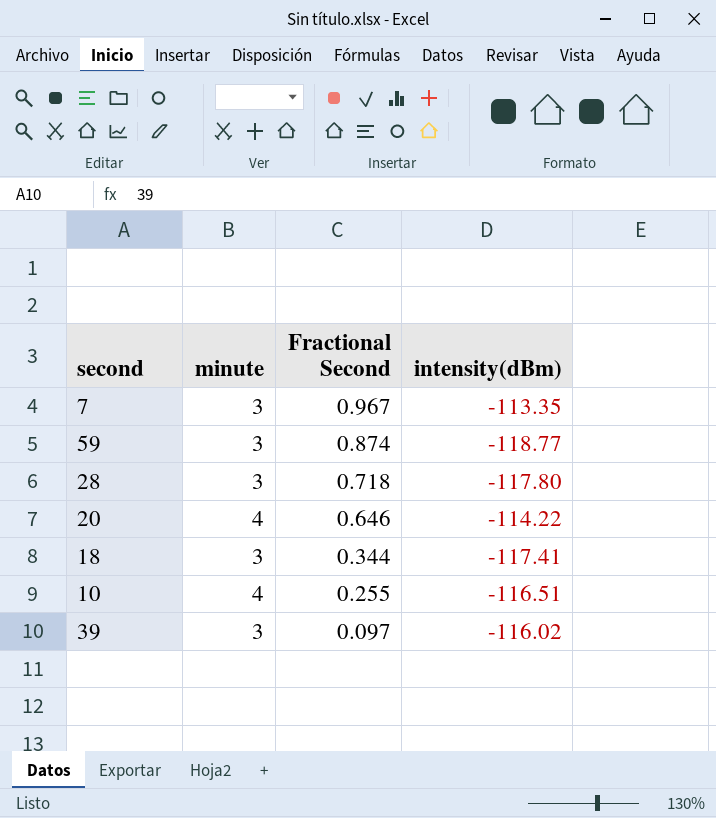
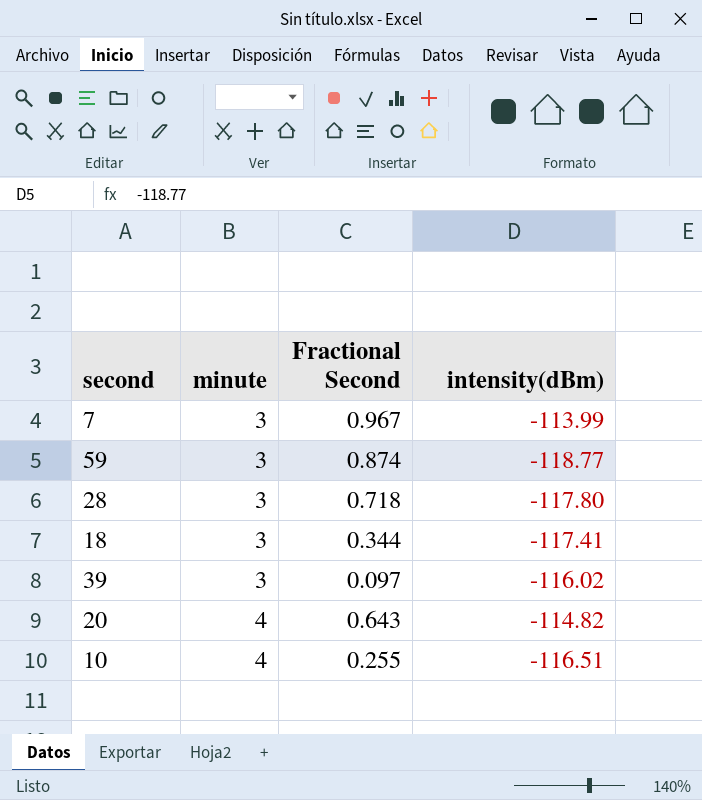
row order: Fractional Second descending -> minute ascending
7 | intensity(dBm): -113.35 -> -113.99
20 | Fractional Second: 0.646 -> 0.643
20 | intensity(dBm): -114.22 -> -114.82

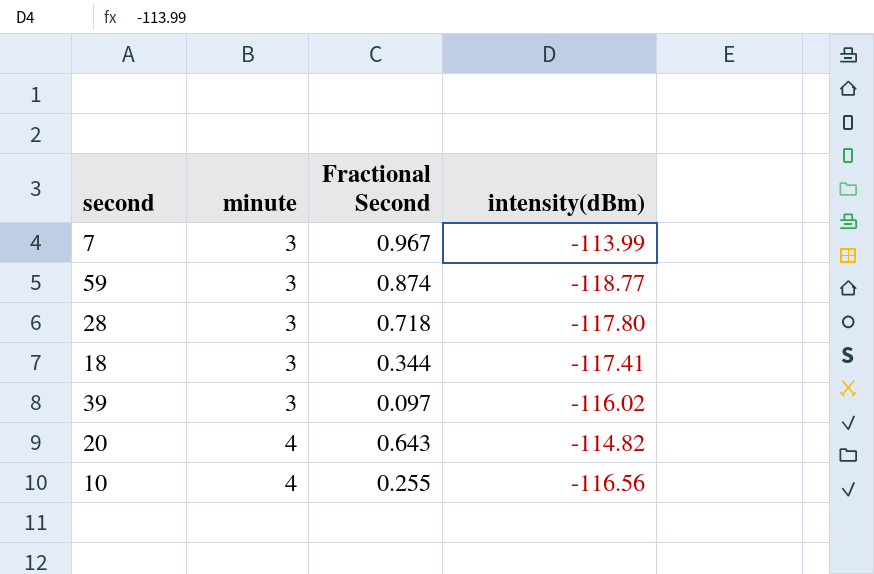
10 | intensity(dBm): -116.51 -> -116.56

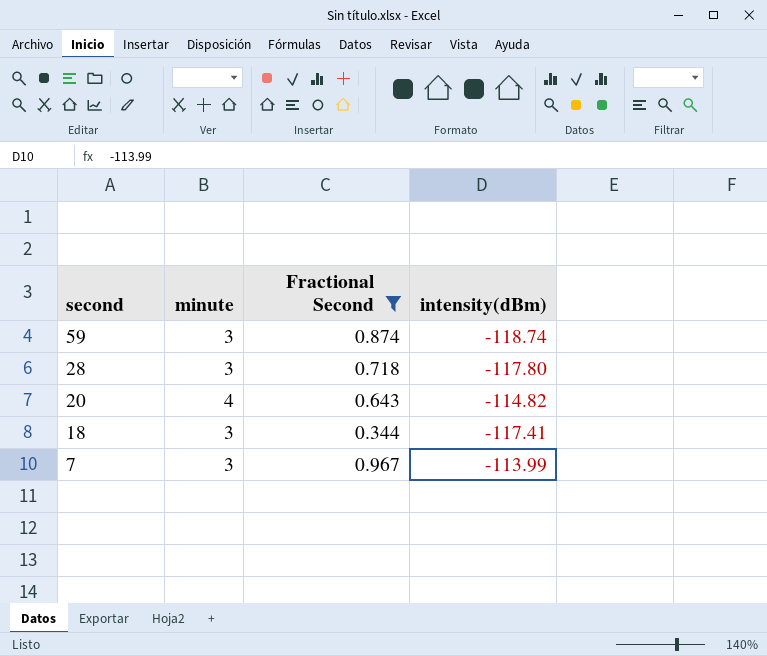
filter: none -> Fractional Second >= 0.344
row order: minute ascending -> second descending
59 | intensity(dBm): -118.77 -> -118.74

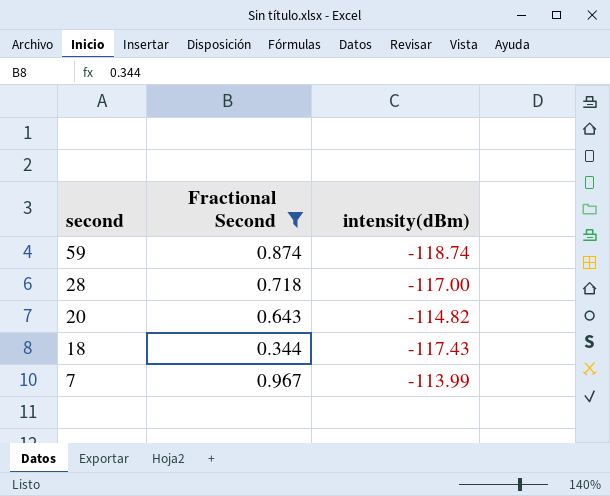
column minute | position: 2 -> none
28 | intensity(dBm): -117.80 -> -117.00
18 | intensity(dBm): -117.41 -> -117.43

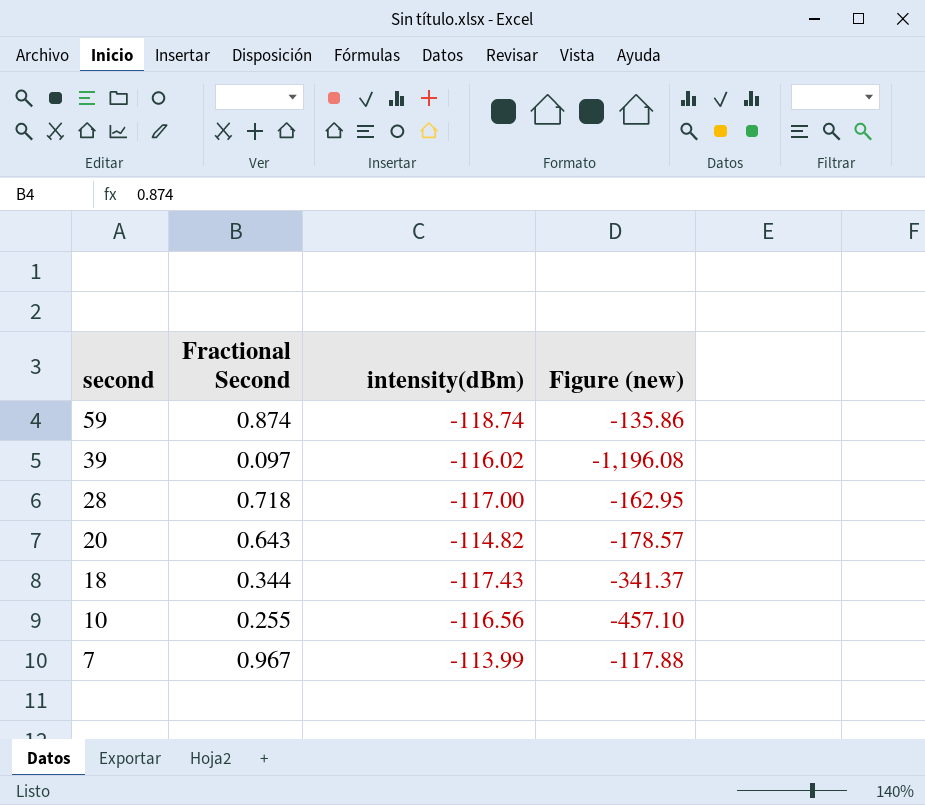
filter: Fractional Second >= 0.344 -> none
column Figure (new) | formula: none -> [intensity(dBm)] / [Fractional Second]

